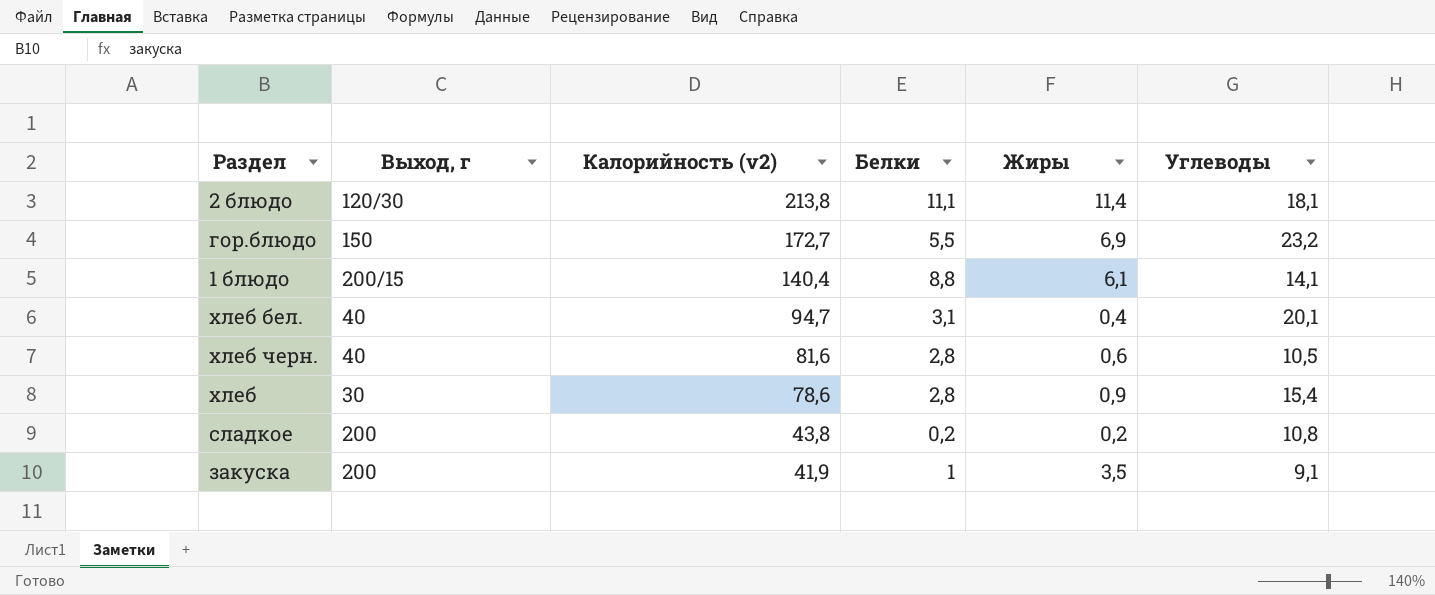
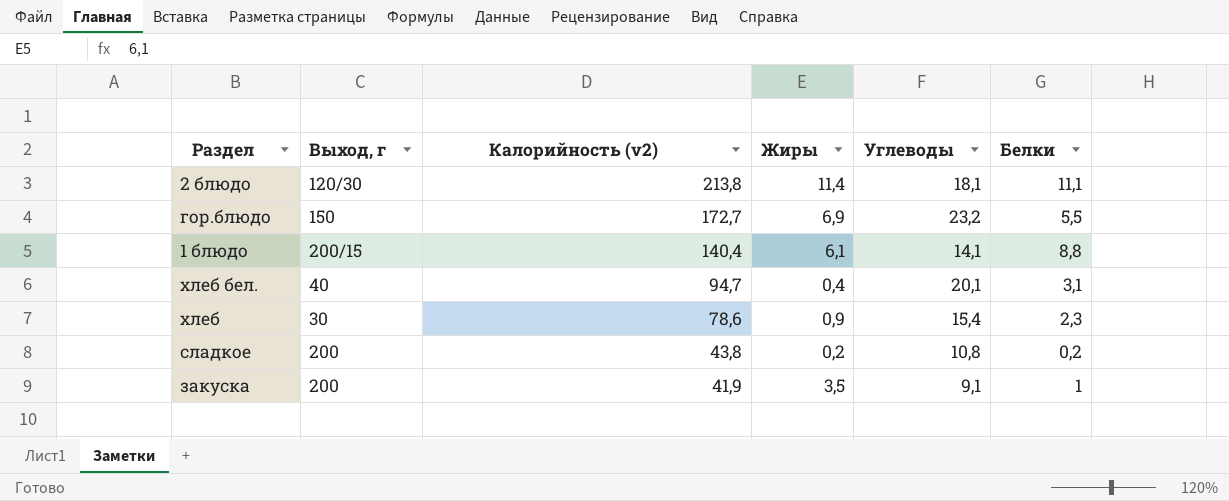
column Белки | position: 4 -> 6
row хлеб черн.: 40 | 81,6 | 2,8 | 0,6 | 10,5 -> none
хлеб | Белки: 2,8 -> 2,3

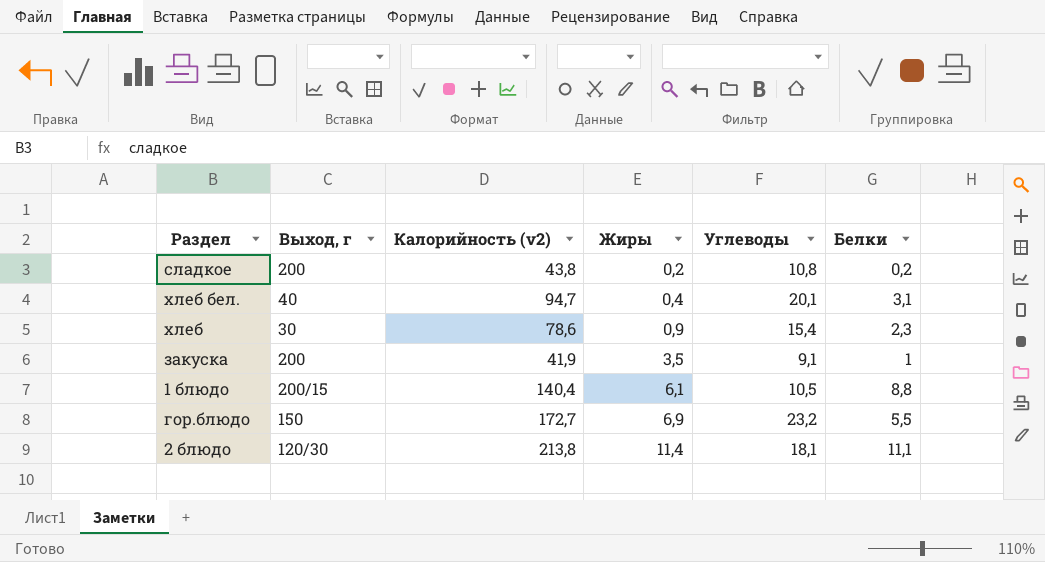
row order: Калорийность (v2) descending -> Жиры ascending
1 блюдо | Углеводы: 14,1 -> 10,5

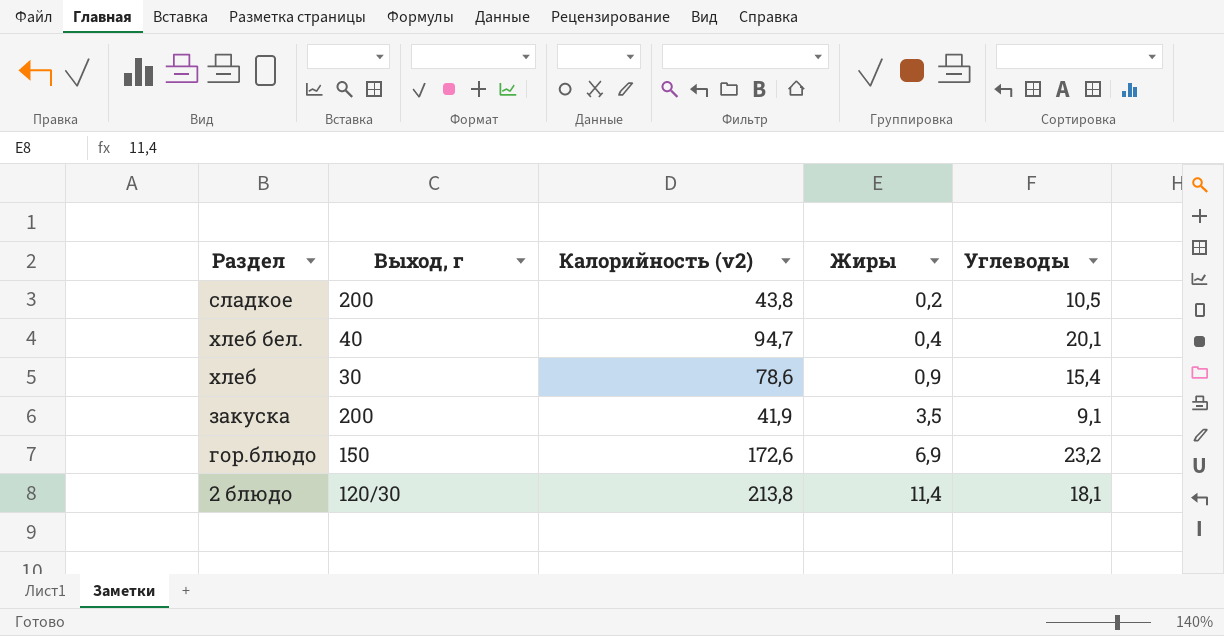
column Белки | position: 6 -> none
row 1 блюдо: 200/15 | 140,4 | 6,1 | 10,5 | 8,8 -> none
сладкое | Углеводы: 10,8 -> 10,5
гор.блюдо | Калорийность (v2): 172,7 -> 172,6

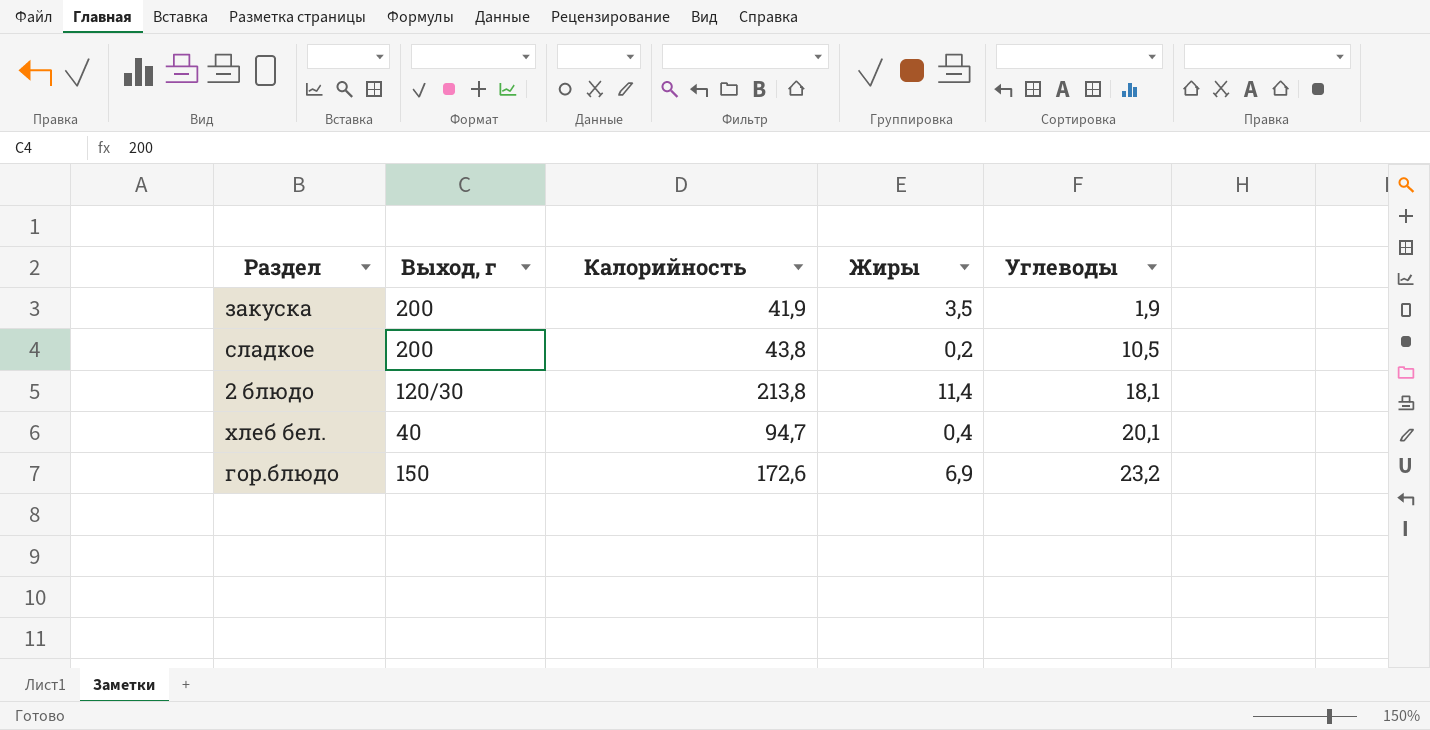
row order: Жиры ascending -> Углеводы ascending
column name: Калорийность (v2) -> Калорийность
row хлеб: 30 | 78,6 | 0,9 | 15,4 -> none
закуска | Углеводы: 9,1 -> 1,9

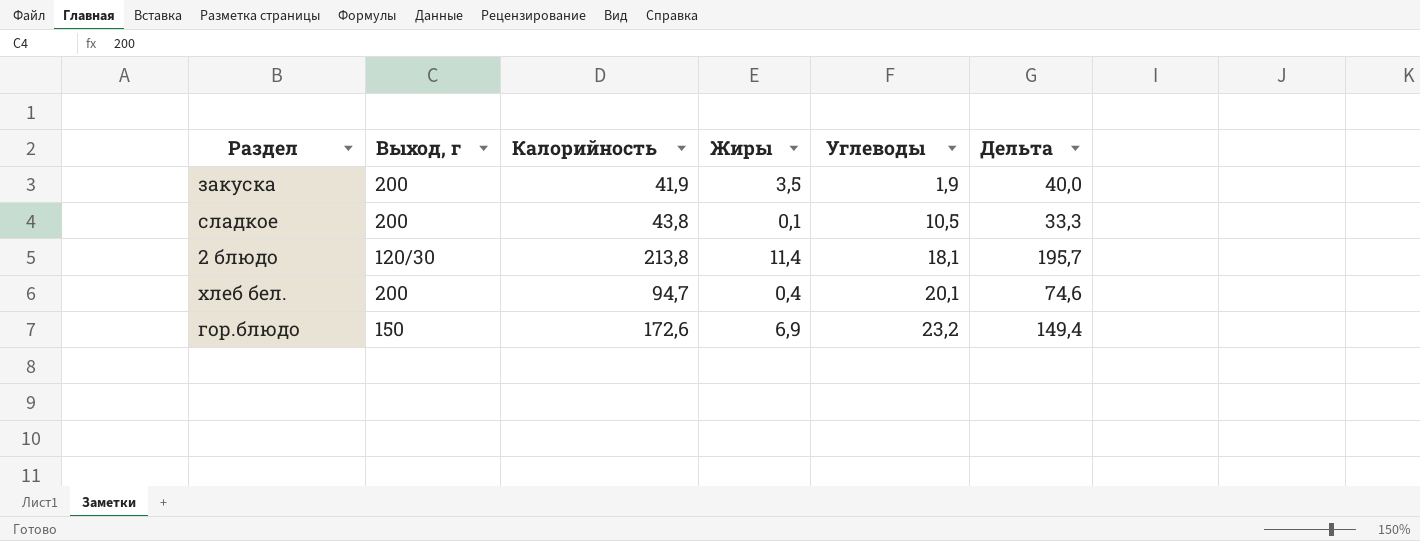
column Дельта | formula: none -> [Калорийность] - [Углеводы]
сладкое | Жиры: 0,2 -> 0,1
хлеб бел. | Выход, г: 40 -> 200

